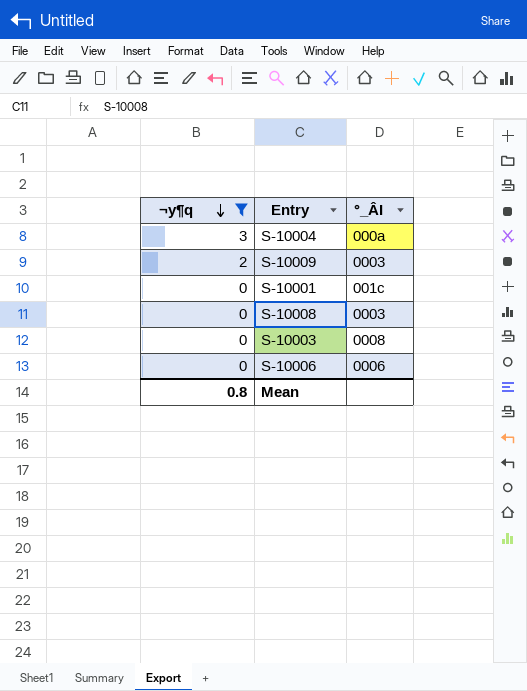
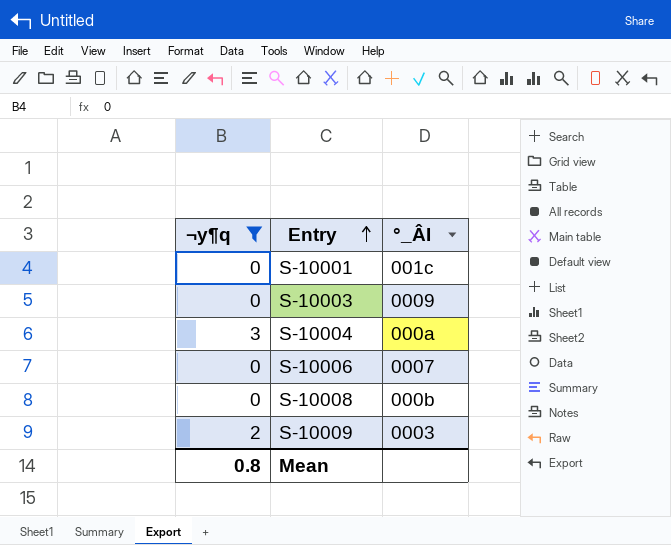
row order: ¬y¶q descending -> Entry ascending
S-10003 | °_ÂI: 0008 -> 0009
S-10006 | °_ÂI: 0006 -> 0007
S-10008 | °_ÂI: 0003 -> 000b

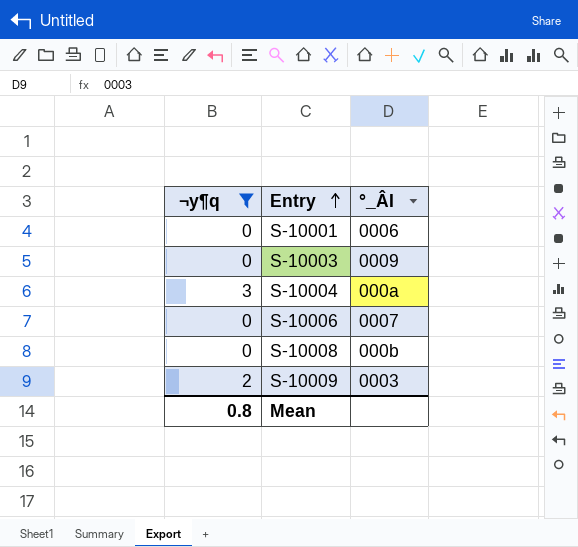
S-10001 | °_ÂI: 001c -> 0006

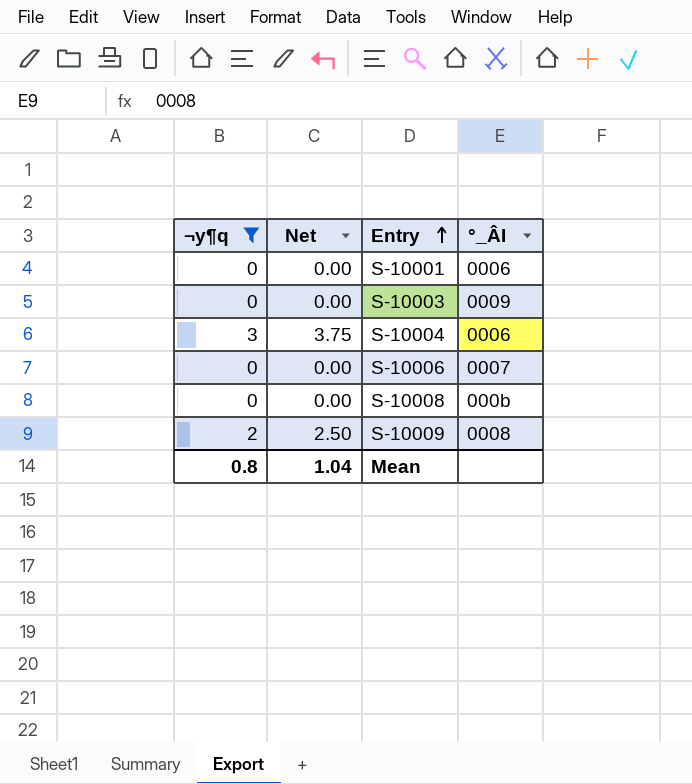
column Net | formula: none -> [¬y¶q] * 1.25
S-10004 | °_ÂI: 000a -> 0006
S-10009 | °_ÂI: 0003 -> 0008

